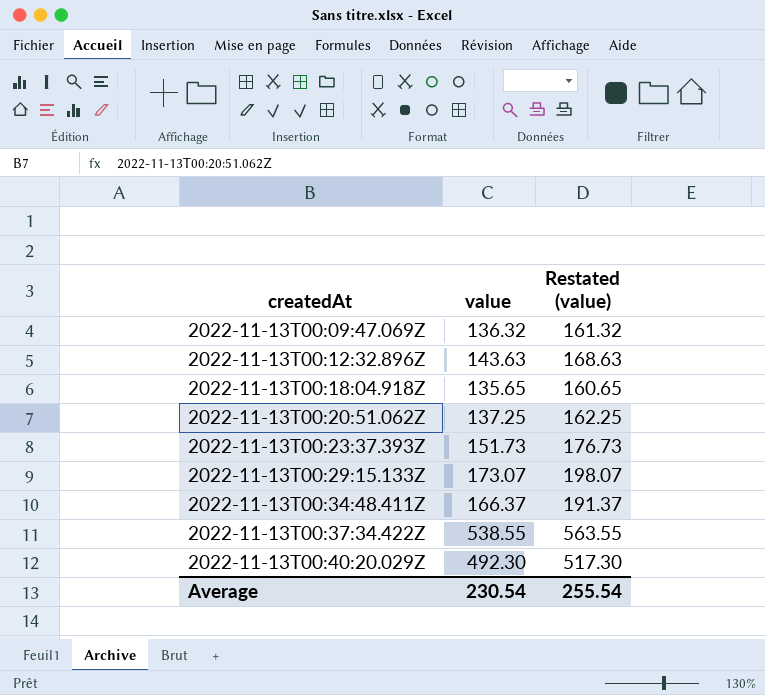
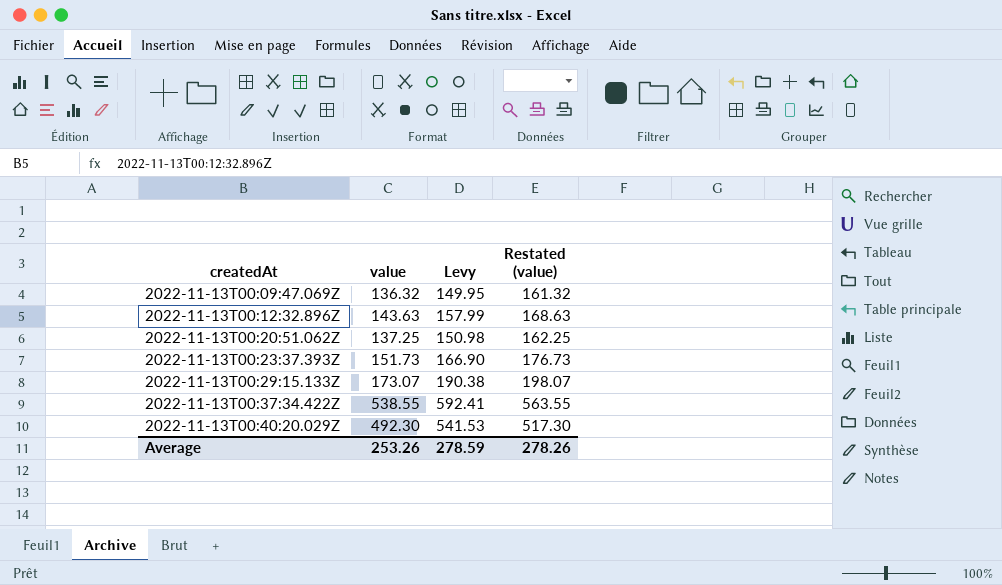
column Levy | formula: none -> [value] * 1.1
row 2022-11-13T00:18:04.918Z: 135.65 | 160.65 -> none
row 2022-11-13T00:34:48.411Z: 166.37 | 191.37 -> none
Average | value: 230.54 -> 253.26
Average | Restated (value): 255.54 -> 278.26

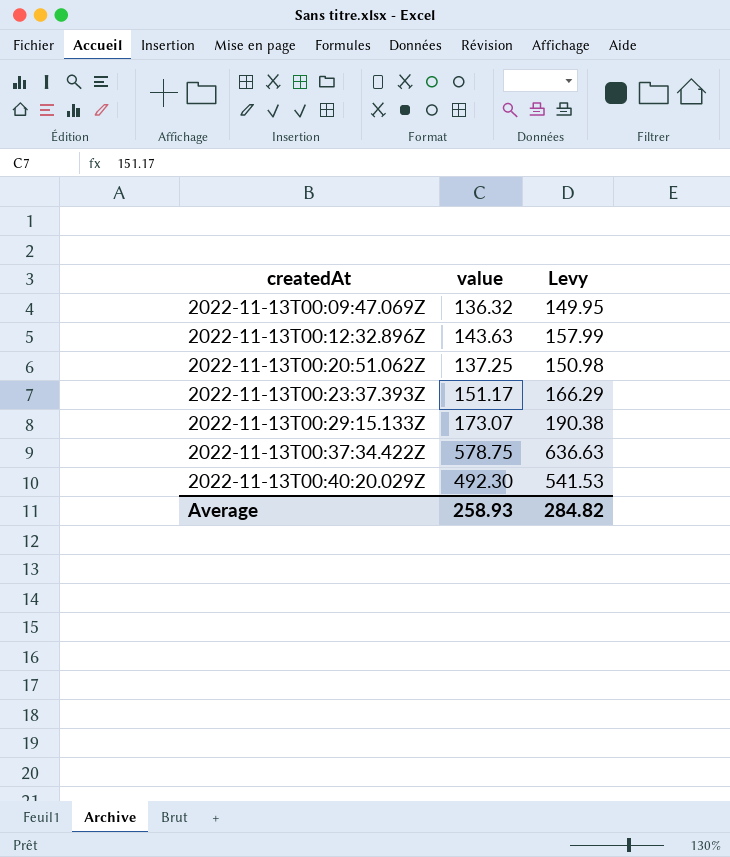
column Restated (value) | formula: [value] + 25 -> none
2022-11-13T00:23:37.393Z | value: 151.73 -> 151.17
2022-11-13T00:23:37.393Z | Levy: 166.90 -> 166.29
2022-11-13T00:37:34.422Z | value: 538.55 -> 578.75
2022-11-13T00:37:34.422Z | Levy: 592.41 -> 636.63
Average | value: 253.26 -> 258.93
Average | Levy: 278.59 -> 284.82

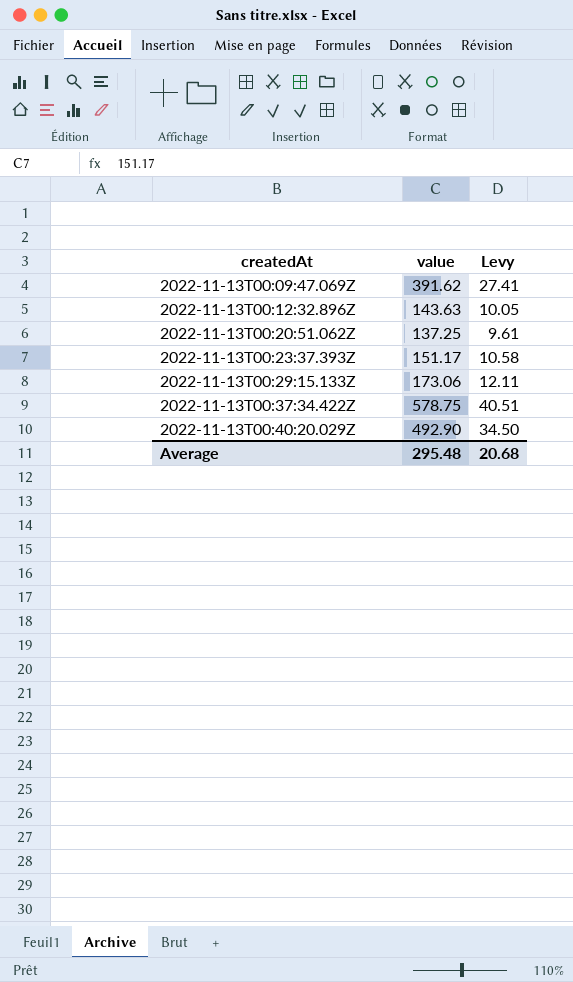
column Levy | formula: [value] * 1.1 -> [value] * 0.07
2022-11-13T00:09:47.069Z | value: 136.32 -> 391.62
2022-11-13T00:29:15.133Z | value: 173.07 -> 173.06
2022-11-13T00:40:20.029Z | value: 492.30 -> 492.90
Average | value: 258.93 -> 295.48
Average | Levy: 284.82 -> 20.68

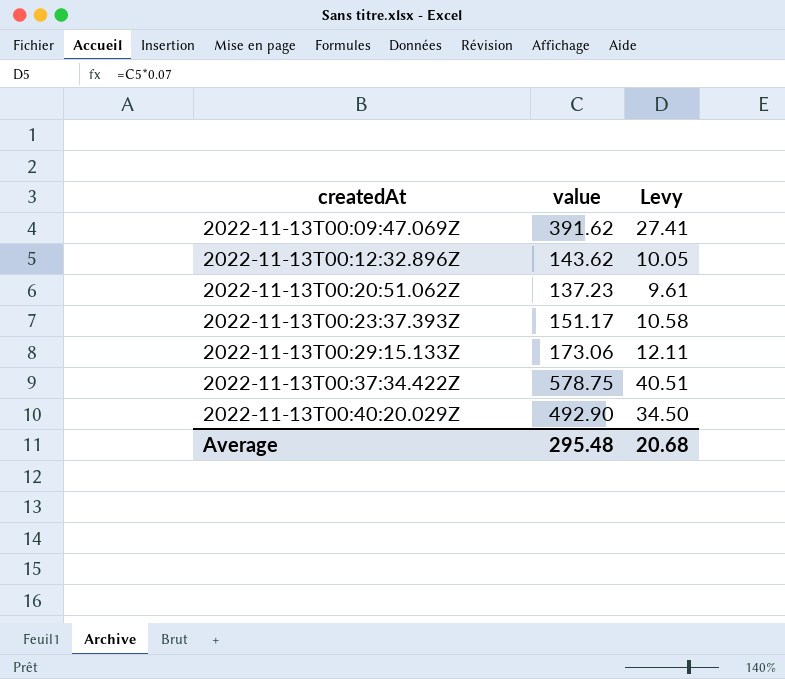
2022-11-13T00:12:32.896Z | value: 143.63 -> 143.62
2022-11-13T00:20:51.062Z | value: 137.25 -> 137.23

